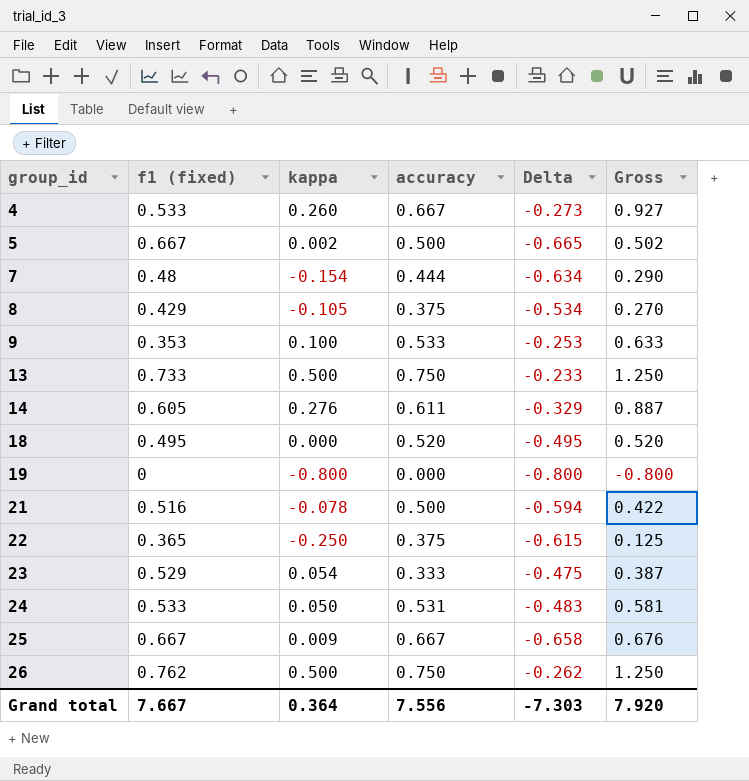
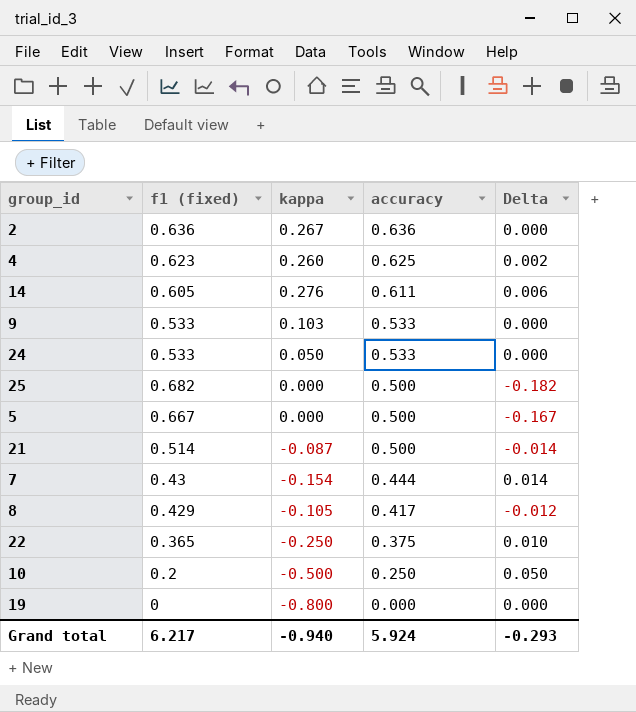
row order: group_id ascending -> accuracy descending
column Gross | formula: [kappa] + [accuracy] -> none
column Delta | formula: [kappa] - [f1 (fixed)] -> [accuracy] - [f1 (fixed)]
row 13: 0.733 | 0.500 | 0.750 | -0.233 | 1.250 -> none
row 18: 0.495 | 0.000 | 0.520 | -0.495 | 0.520 -> none
row 23: 0.529 | 0.054 | 0.333 | -0.475 | 0.387 -> none
row 26: 0.762 | 0.500 | 0.750 | -0.262 | 1.250 -> none
row 2: none -> 0.636 | 0.267 | 0.636 | 0.000
4 | f1 (fixed): 0.533 -> 0.623
4 | accuracy: 0.667 -> 0.625
9 | f1 (fixed): 0.353 -> 0.533
9 | kappa: 0.100 -> 0.103
24 | accuracy: 0.531 -> 0.533
25 | f1 (fixed): 0.667 -> 0.682
25 | kappa: 0.009 -> 0.000
25 | accuracy: 0.667 -> 0.500
5 | kappa: 0.002 -> 0.000
21 | f1 (fixed): 0.516 -> 0.514
21 | kappa: -0.078 -> -0.087
7 | f1 (fixed): 0.48 -> 0.43
8 | accuracy: 0.375 -> 0.417
row 10: none -> 0.2 | -0.500 | 0.250 | 0.050
Grand total | f1 (fixed): 7.667 -> 6.217
Grand total | kappa: 0.364 -> -0.940
Grand total | accuracy: 7.556 -> 5.924
Grand total | Delta: -7.303 -> -0.293

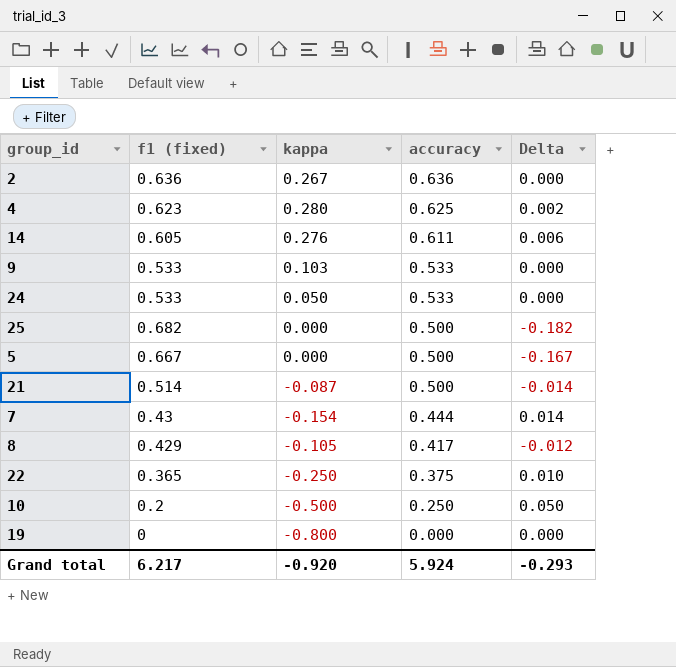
4 | kappa: 0.260 -> 0.280
Grand total | kappa: -0.940 -> -0.920

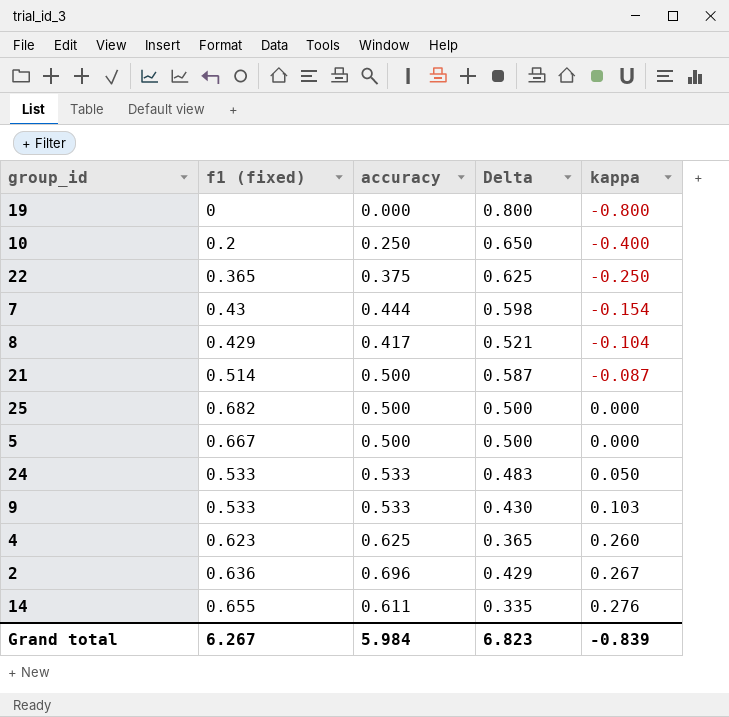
row order: accuracy descending -> kappa ascending
column Delta | formula: [accuracy] - [f1 (fixed)] -> [accuracy] - [kappa]
column kappa | position: 3 -> 5
10 | kappa: -0.500 -> -0.400
8 | kappa: -0.105 -> -0.104
4 | kappa: 0.280 -> 0.260
2 | accuracy: 0.636 -> 0.696
14 | f1 (fixed): 0.605 -> 0.655
Grand total | f1 (fixed): 6.217 -> 6.267
Grand total | accuracy: 5.924 -> 5.984
Grand total | Delta: -0.293 -> 6.823
Grand total | kappa: -0.920 -> -0.839

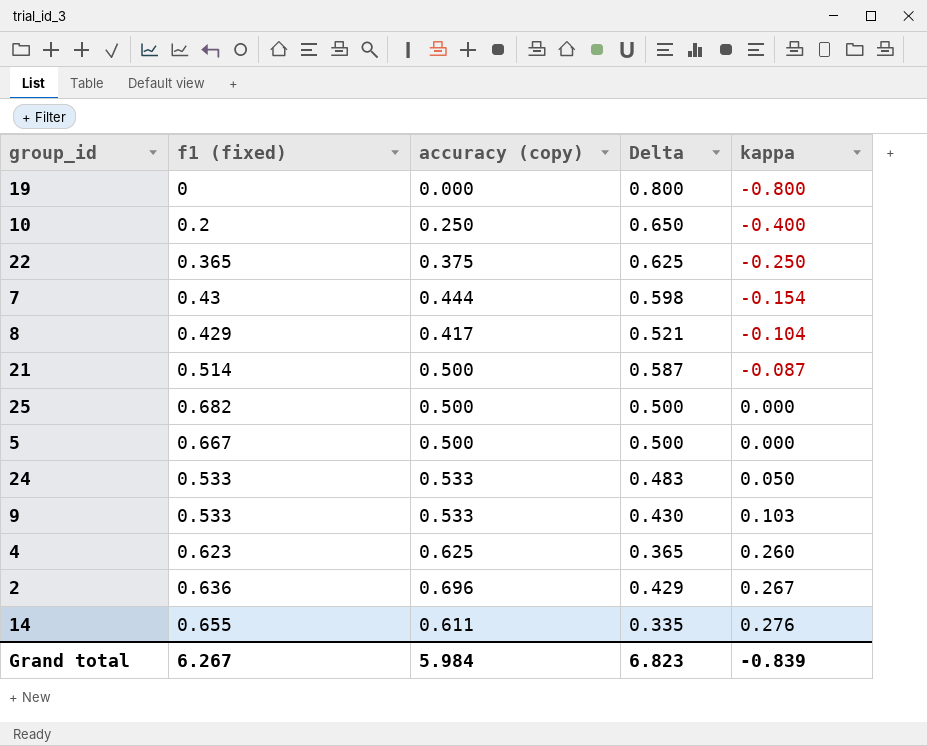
column name: accuracy -> accuracy (copy)

